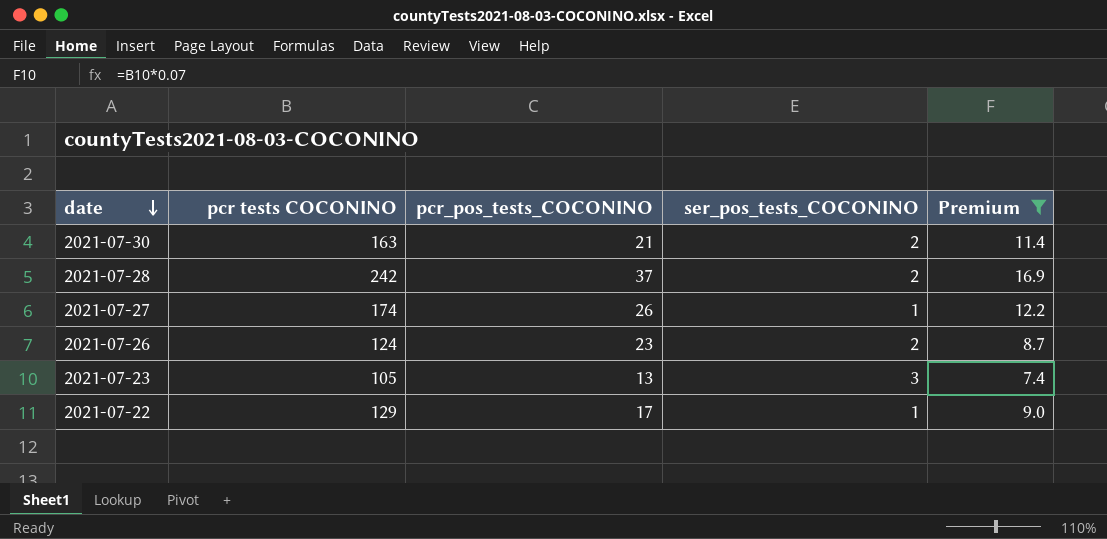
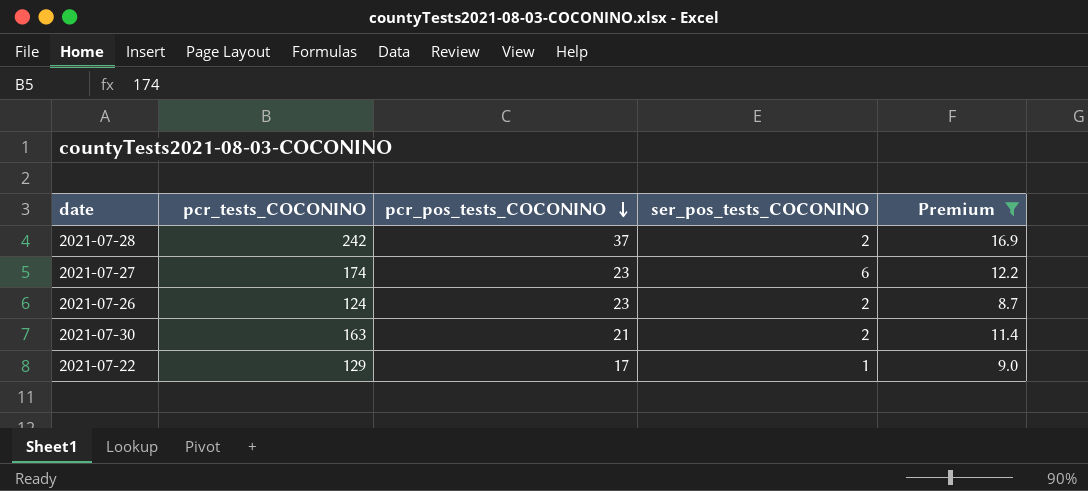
row order: date descending -> pcr_pos_tests_COCONINO descending
column name: pcr tests COCONINO -> pcr_tests_COCONINO
row 2021-07-23: 105 | 13 | 3 | 7.4 -> none
2021-07-27 | pcr_pos_tests_COCONINO: 26 -> 23
2021-07-27 | ser_pos_tests_COCONINO: 1 -> 6

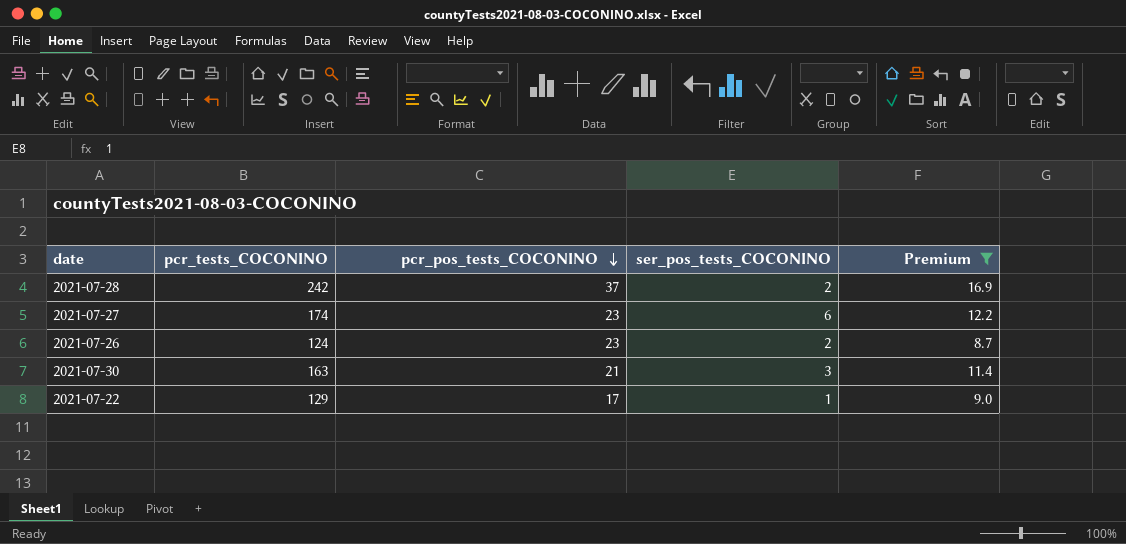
2021-07-30 | ser_pos_tests_COCONINO: 2 -> 3

